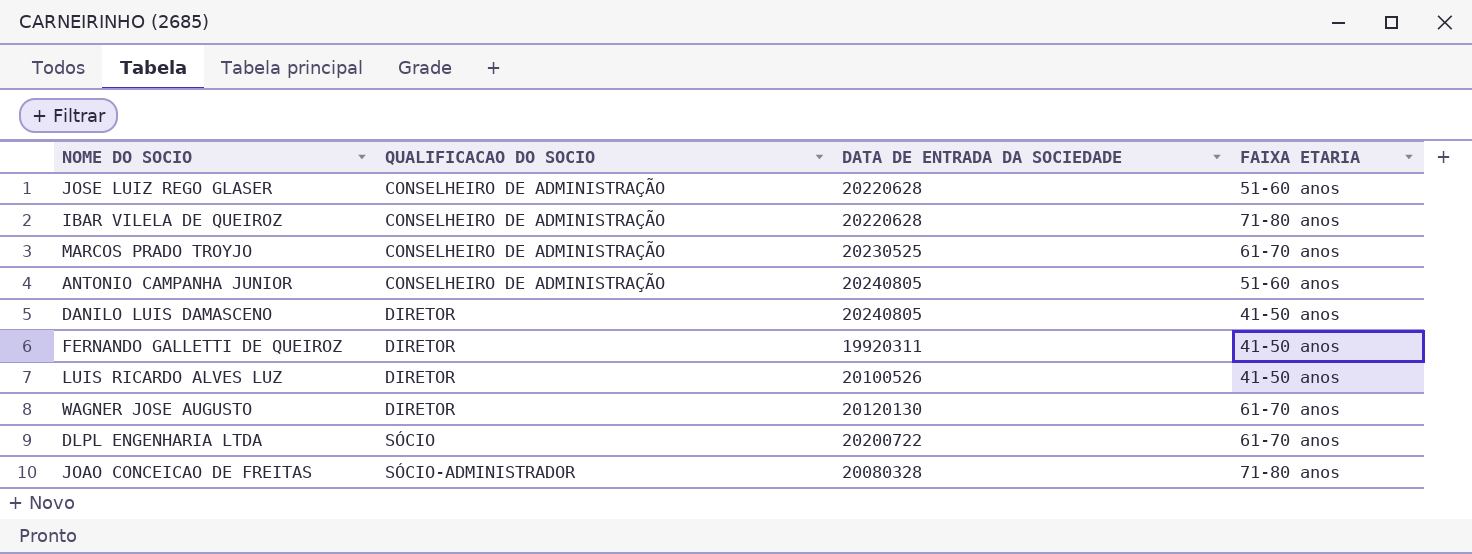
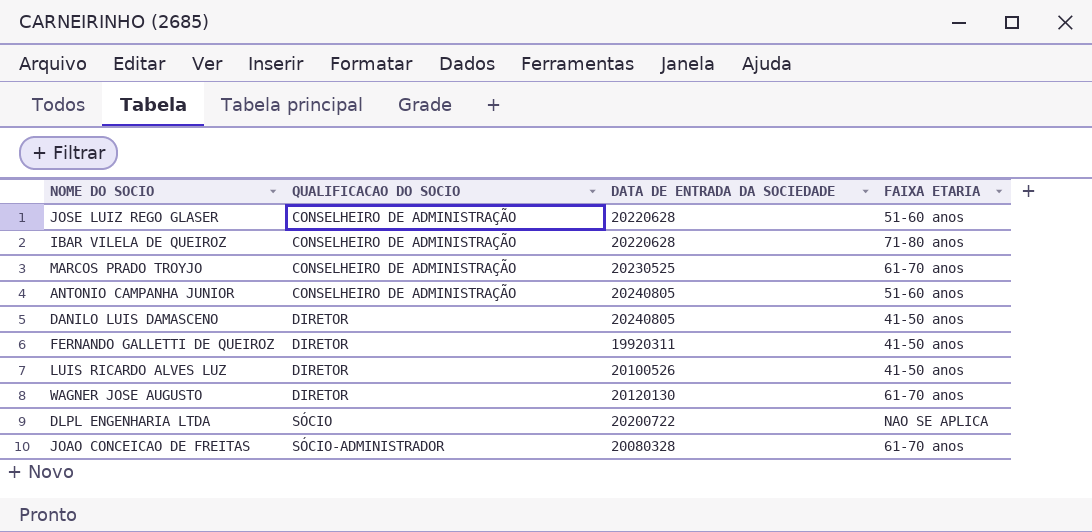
DLPL ENGENHARIA LTDA | FAIXA ETARIA: 61-70 anos -> NAO SE APLICA
JOAO CONCEICAO DE FREITAS | FAIXA ETARIA: 71-80 anos -> 61-70 anos

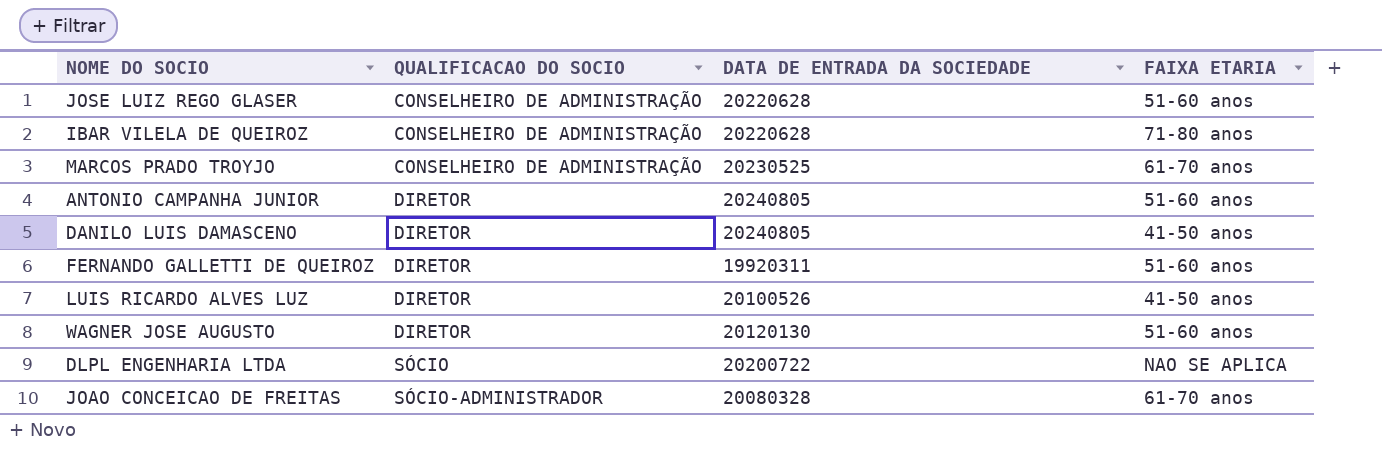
ANTONIO CAMPANHA JUNIOR | QUALIFICACAO DO SOCIO: CONSELHEIRO DE ADMINISTRAÇÃO -> DIRETOR
FERNANDO GALLETTI DE QUEIROZ | FAIXA ETARIA: 41-50 anos -> 51-60 anos
WAGNER JOSE AUGUSTO | FAIXA ETARIA: 61-70 anos -> 51-60 anos

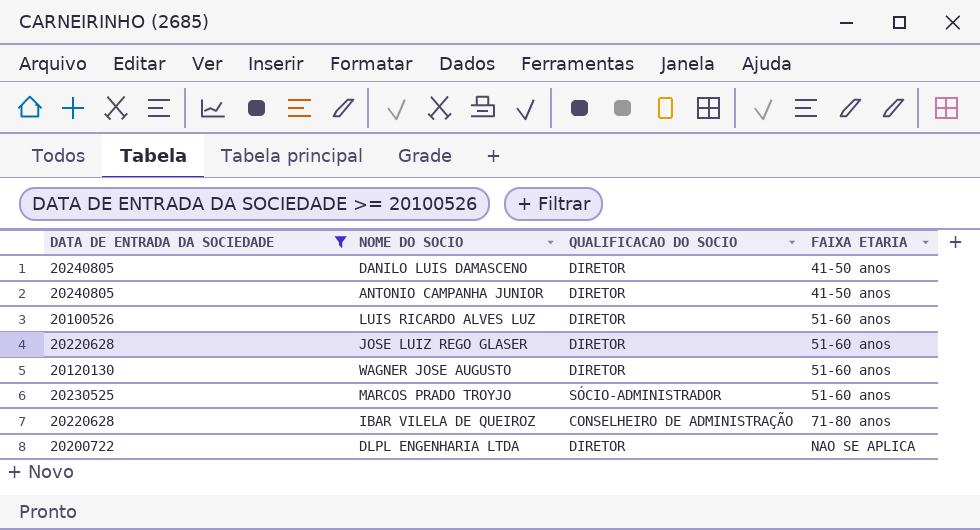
filter: none -> DATA DE ENTRADA DA SOCIEDADE >= 20100526
row order: QUALIFICACAO DO SOCIO ascending -> FAIXA ETARIA ascending
column DATA DE ENTRADA DA SOCIEDADE | position: 3 -> 1
ANTONIO CAMPANHA JUNIOR | FAIXA ETARIA: 51-60 anos -> 41-50 anos
LUIS RICARDO ALVES LUZ | FAIXA ETARIA: 41-50 anos -> 51-60 anos
JOSE LUIZ REGO GLASER | QUALIFICACAO DO SOCIO: CONSELHEIRO DE ADMINISTRAÇÃO -> DIRETOR
MARCOS PRADO TROYJO | QUALIFICACAO DO SOCIO: CONSELHEIRO DE ADMINISTRAÇÃO -> SÓCIO-ADMINISTRADOR
MARCOS PRADO TROYJO | FAIXA ETARIA: 61-70 anos -> 51-60 anos
DLPL ENGENHARIA LTDA | QUALIFICACAO DO SOCIO: SÓCIO -> DIRETOR

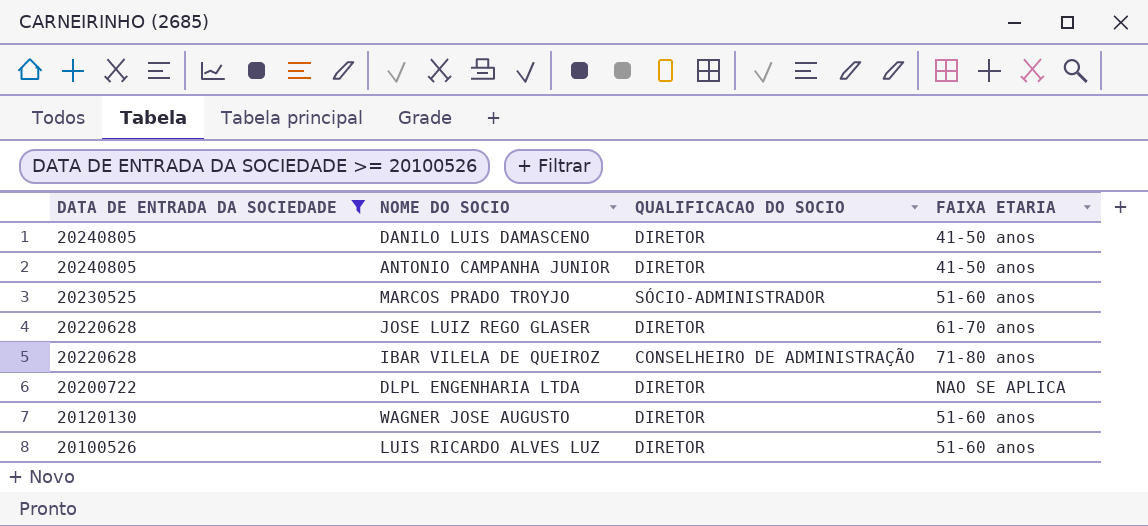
row order: FAIXA ETARIA ascending -> DATA DE ENTRADA DA SOCIEDADE descending
JOSE LUIZ REGO GLASER | FAIXA ETARIA: 51-60 anos -> 61-70 anos

